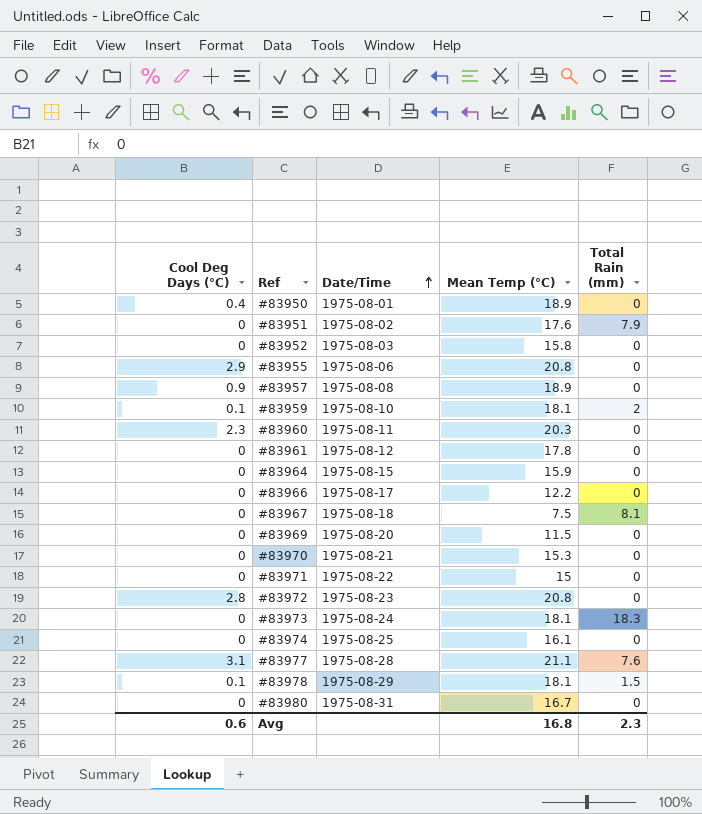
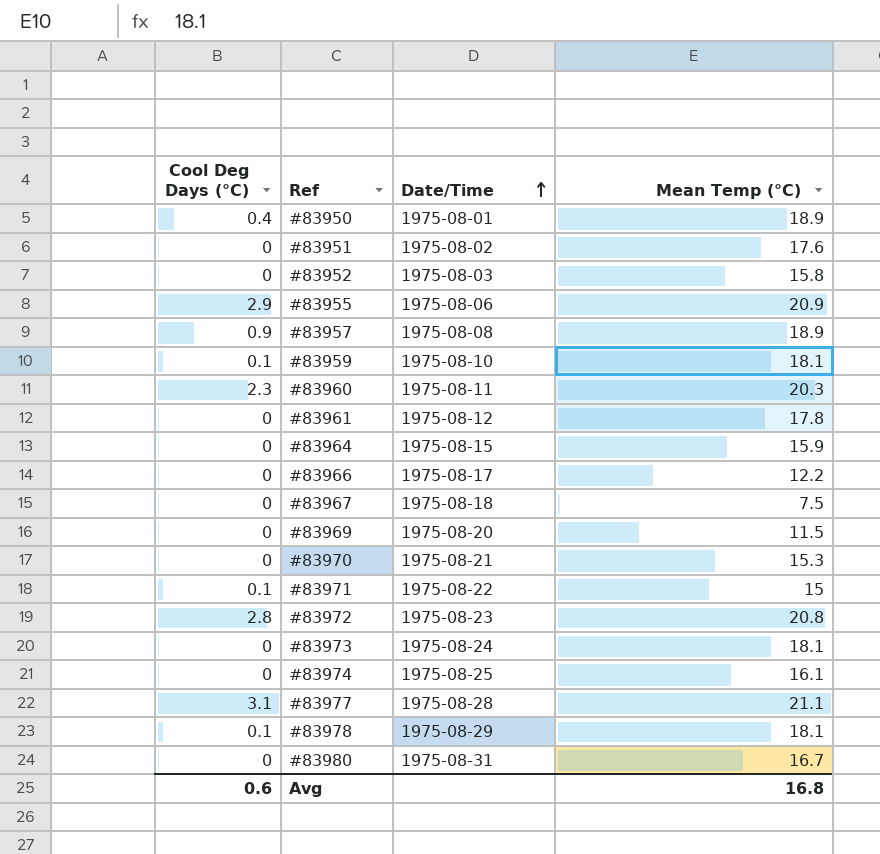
column Total Rain (mm) | position: 5 -> none
#83955 | Mean Temp (°C): 20.8 -> 20.9
#83971 | Cool Deg Days (°C): 0 -> 0.1

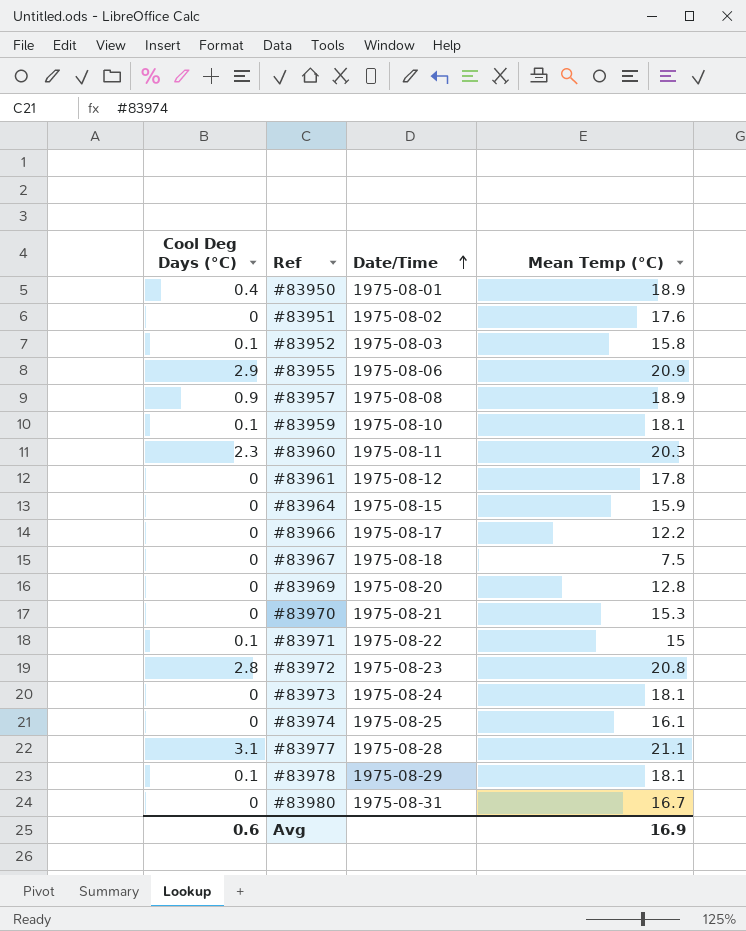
#83952 | Cool Deg Days (°C): 0 -> 0.1
#83969 | Mean Temp (°C): 11.5 -> 12.8
Avg | Mean Temp (°C): 16.8 -> 16.9

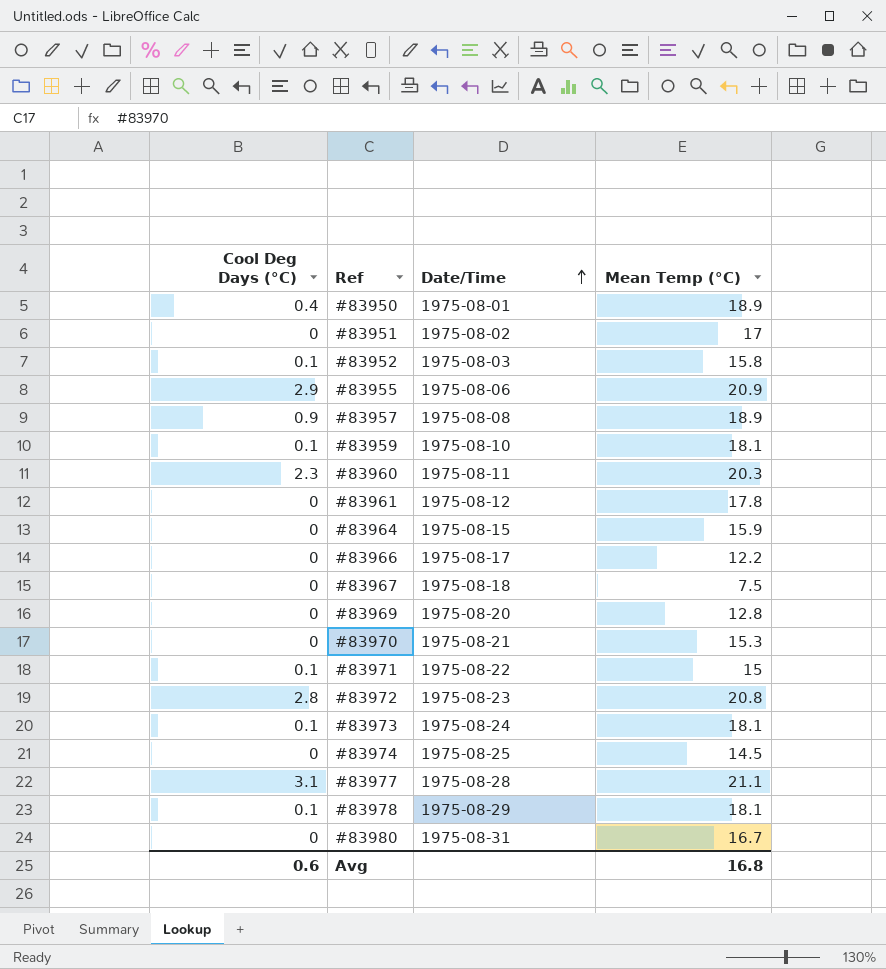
#83951 | Mean Temp (°C): 17.6 -> 17
#83973 | Cool Deg Days (°C): 0 -> 0.1
#83974 | Mean Temp (°C): 16.1 -> 14.5
Avg | Mean Temp (°C): 16.9 -> 16.8

